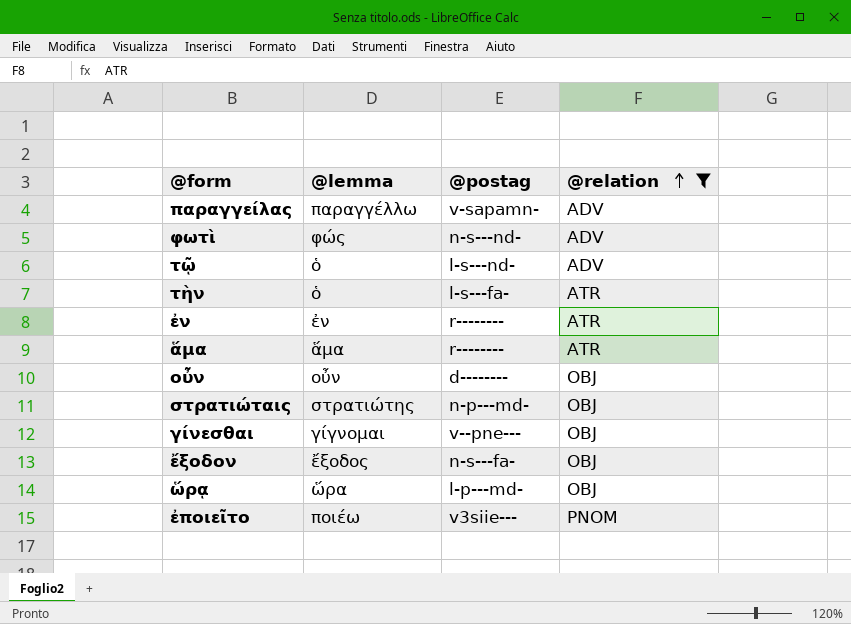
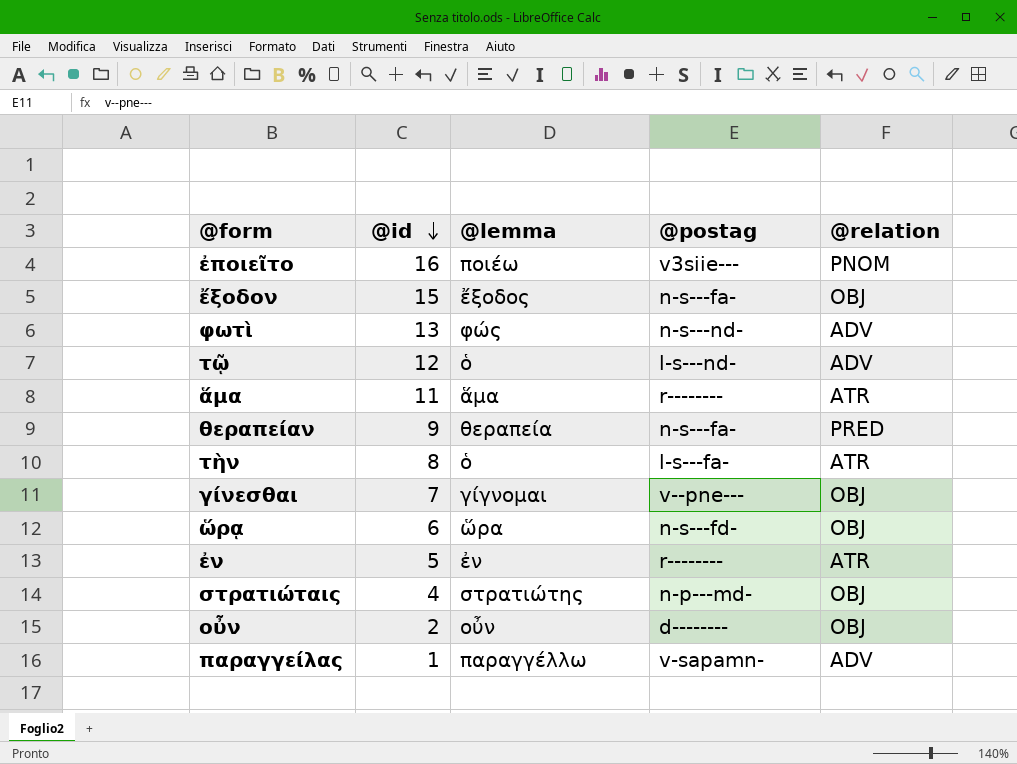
filter: @relation != PRED -> none
row order: @relation ascending -> @id descending
column @id | position: none -> 2
ὥρᾳ | @postag: l-p---md- -> n-s---fd-

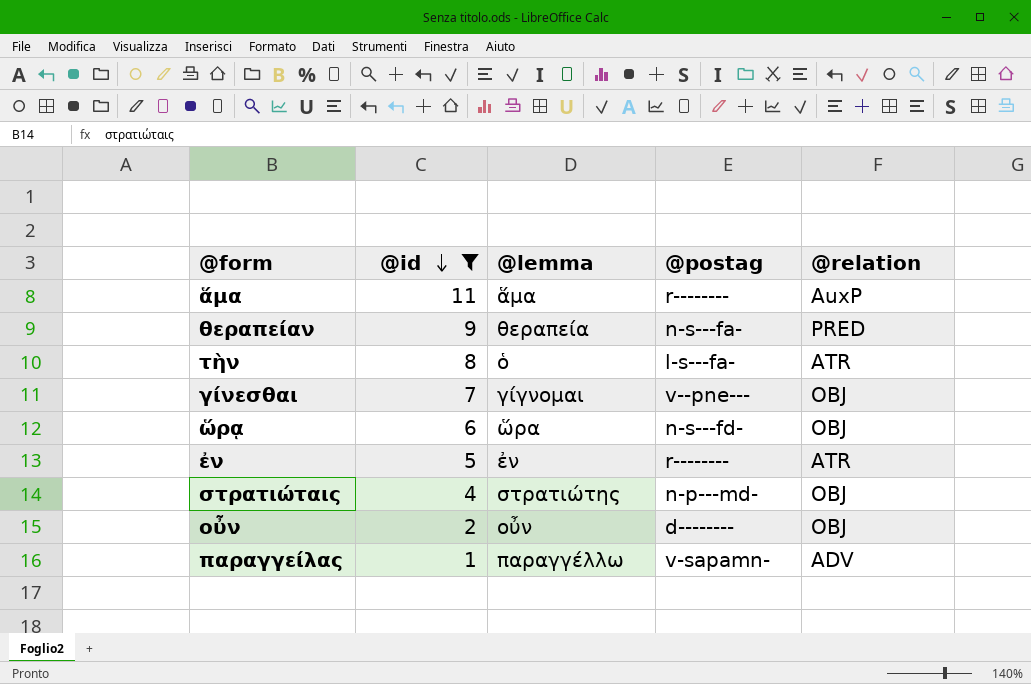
filter: none -> @id <= 11
ἅμα | @relation: ATR -> AuxP

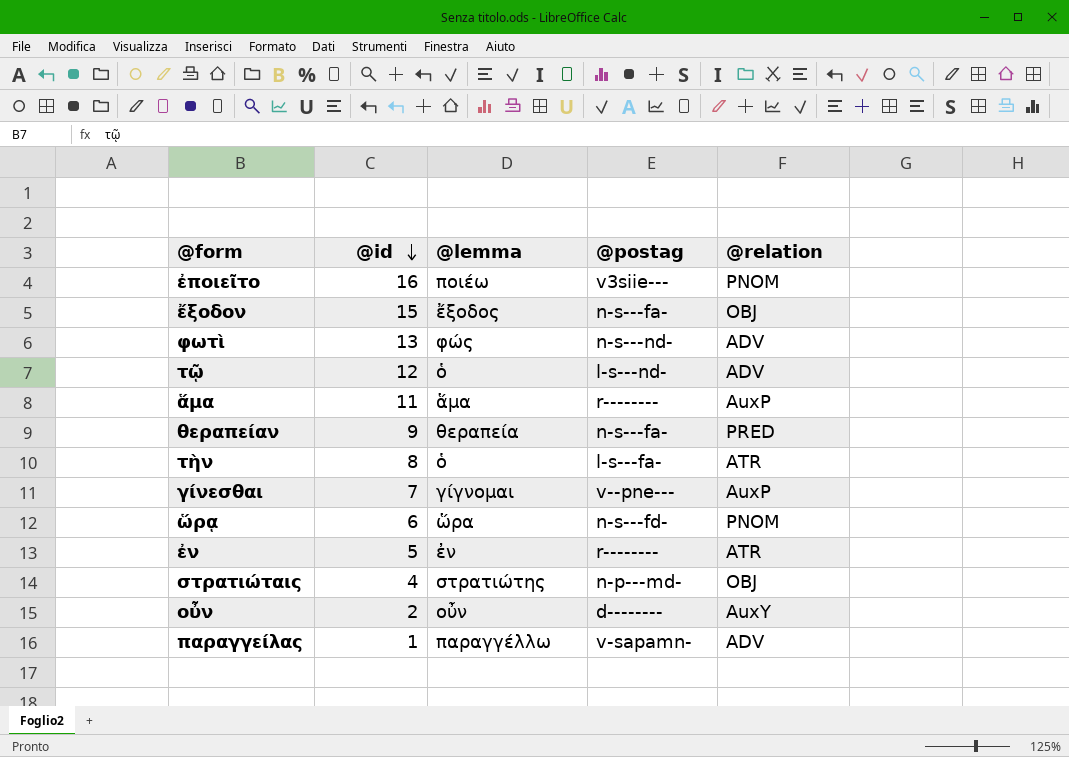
filter: @id <= 11 -> none
γίνεσθαι | @relation: OBJ -> AuxP
ὥρᾳ | @relation: OBJ -> PNOM
οὖν | @relation: OBJ -> AuxY

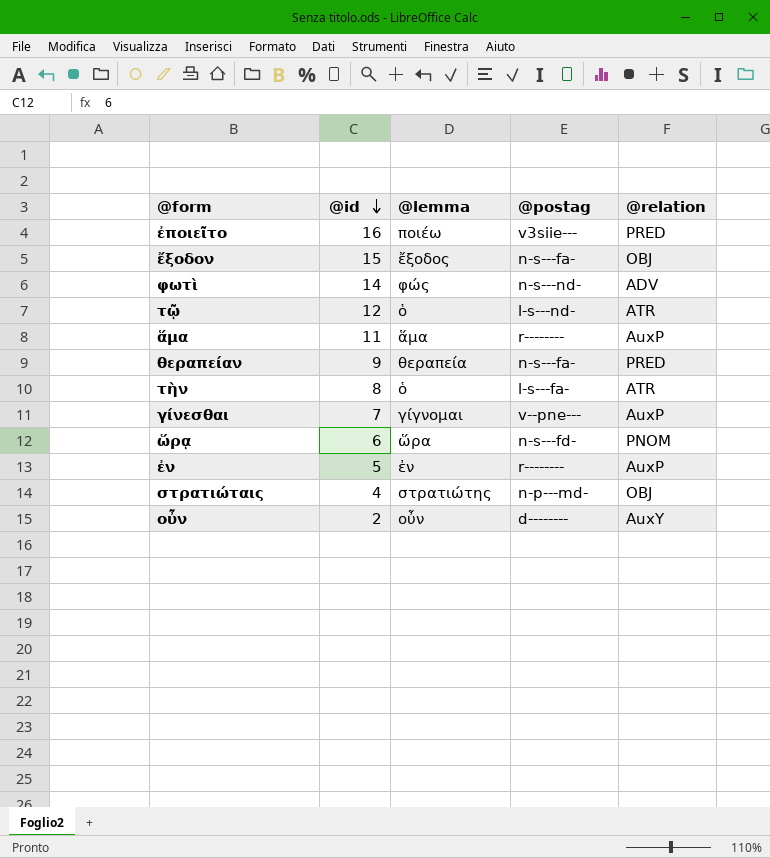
row παραγγείλας: 1 | παραγγέλλω | v-sapamn- | ADV -> none
ἐποιεῖτο | @relation: PNOM -> PRED
φωτὶ | @id: 13 -> 14
τῷ | @relation: ADV -> ATR
ἐν | @relation: ATR -> AuxP

